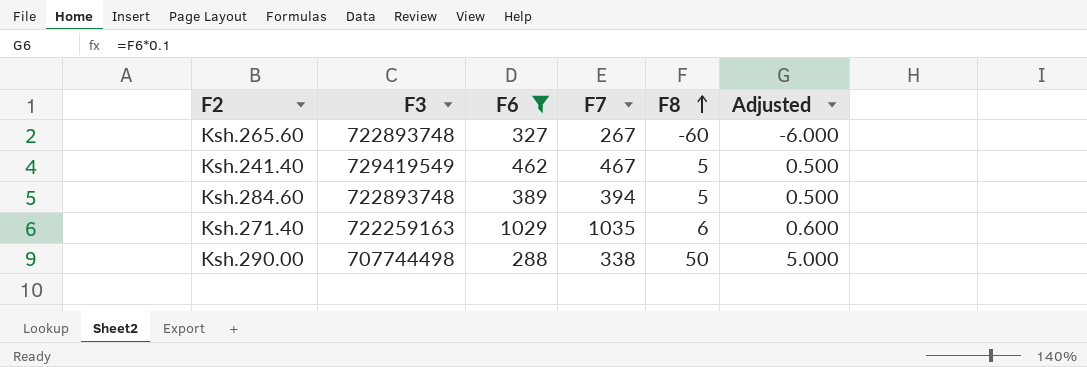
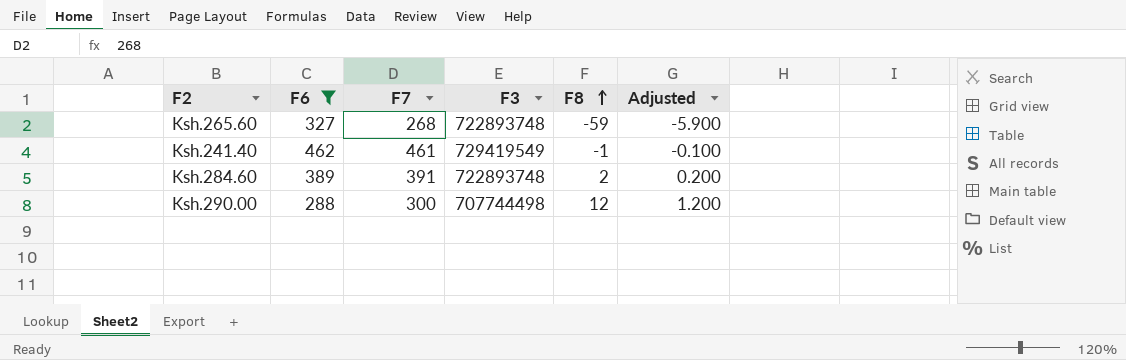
column F3 | position: 2 -> 4
row Ksh.271.40: 722259163 | 1029 | 1035 | 6 | 0.600 -> none
Ksh.265.60 | F7: 267 -> 268
Ksh.265.60 | F8: -60 -> -59
Ksh.265.60 | Adjusted: -6.000 -> -5.900
Ksh.241.40 | F7: 467 -> 461
Ksh.241.40 | F8: 5 -> -1
Ksh.241.40 | Adjusted: 0.500 -> -0.100
Ksh.284.60 | F7: 394 -> 391
Ksh.284.60 | F8: 5 -> 2
Ksh.284.60 | Adjusted: 0.500 -> 0.200
Ksh.290.00 | F7: 338 -> 300
Ksh.290.00 | F8: 50 -> 12
Ksh.290.00 | Adjusted: 5.000 -> 1.200

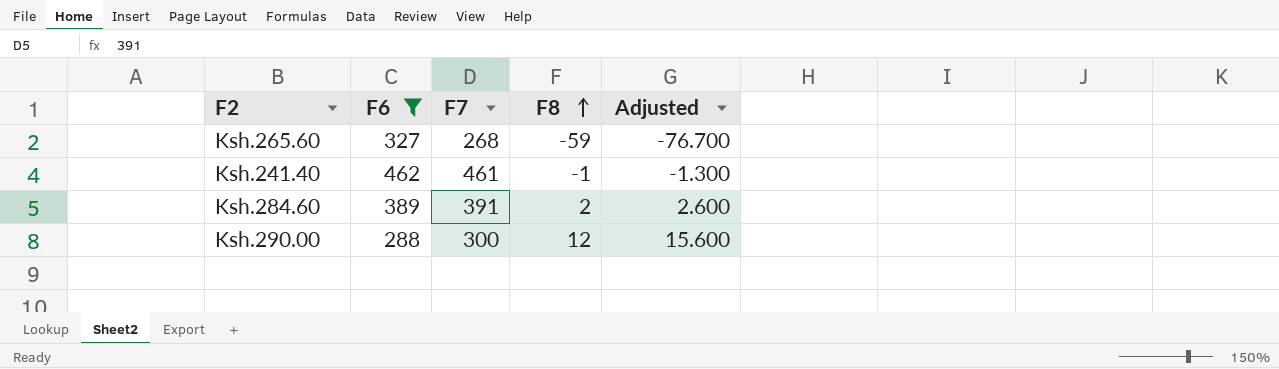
column F3 | position: 4 -> none
column Adjusted | formula: [F8] * 0.1 -> [F8] * 1.3

